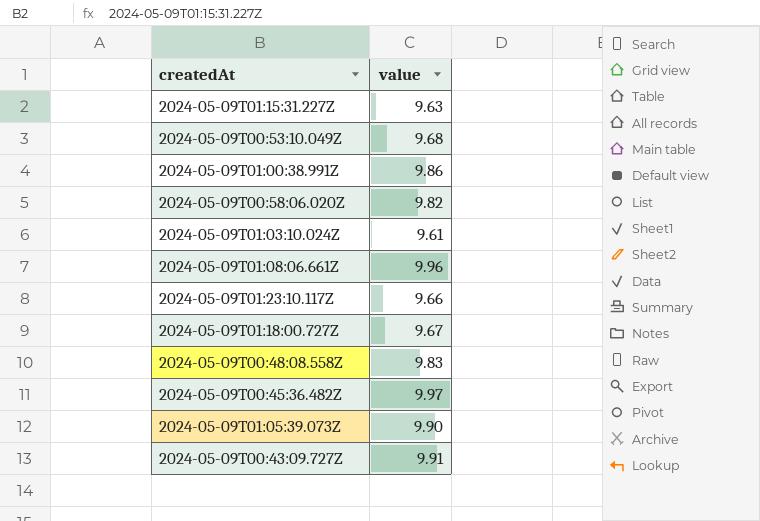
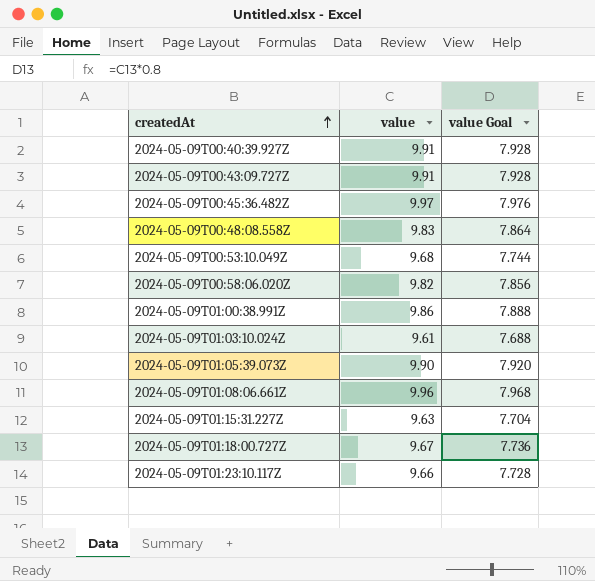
row order: none -> createdAt ascending
column value Goal | formula: none -> [value] * 0.8
row 2024-05-09T00:40:39.927Z: none -> 9.91 | 7.928

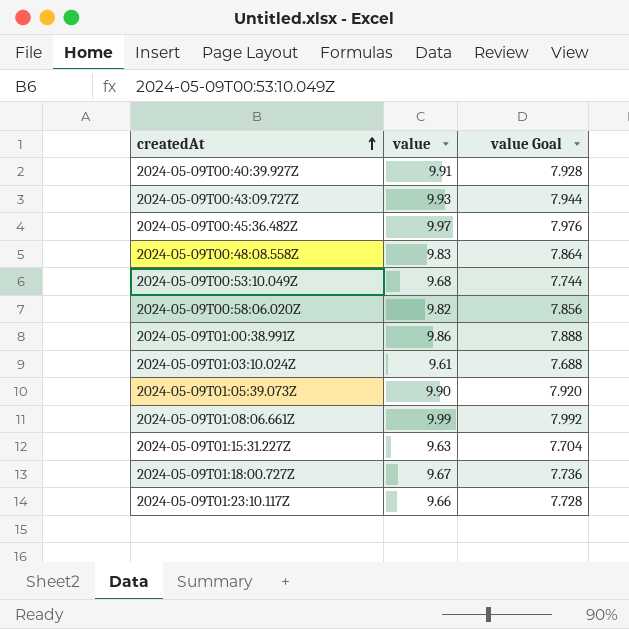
2024-05-09T00:43:09.727Z | value: 9.91 -> 9.93
2024-05-09T00:43:09.727Z | value Goal: 7.928 -> 7.944
2024-05-09T01:08:06.661Z | value: 9.96 -> 9.99
2024-05-09T01:08:06.661Z | value Goal: 7.968 -> 7.992

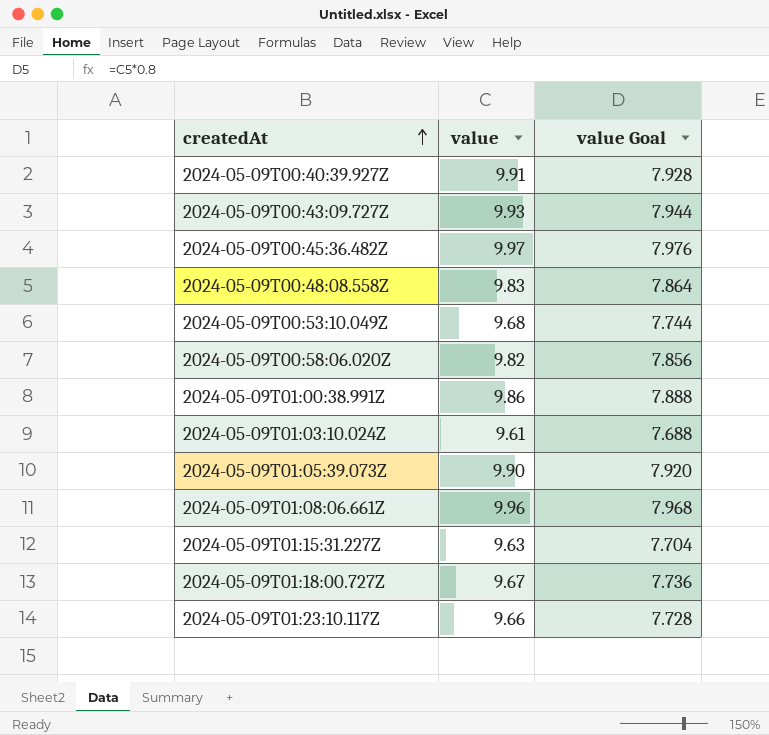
2024-05-09T01:08:06.661Z | value: 9.99 -> 9.96
2024-05-09T01:08:06.661Z | value Goal: 7.992 -> 7.968

